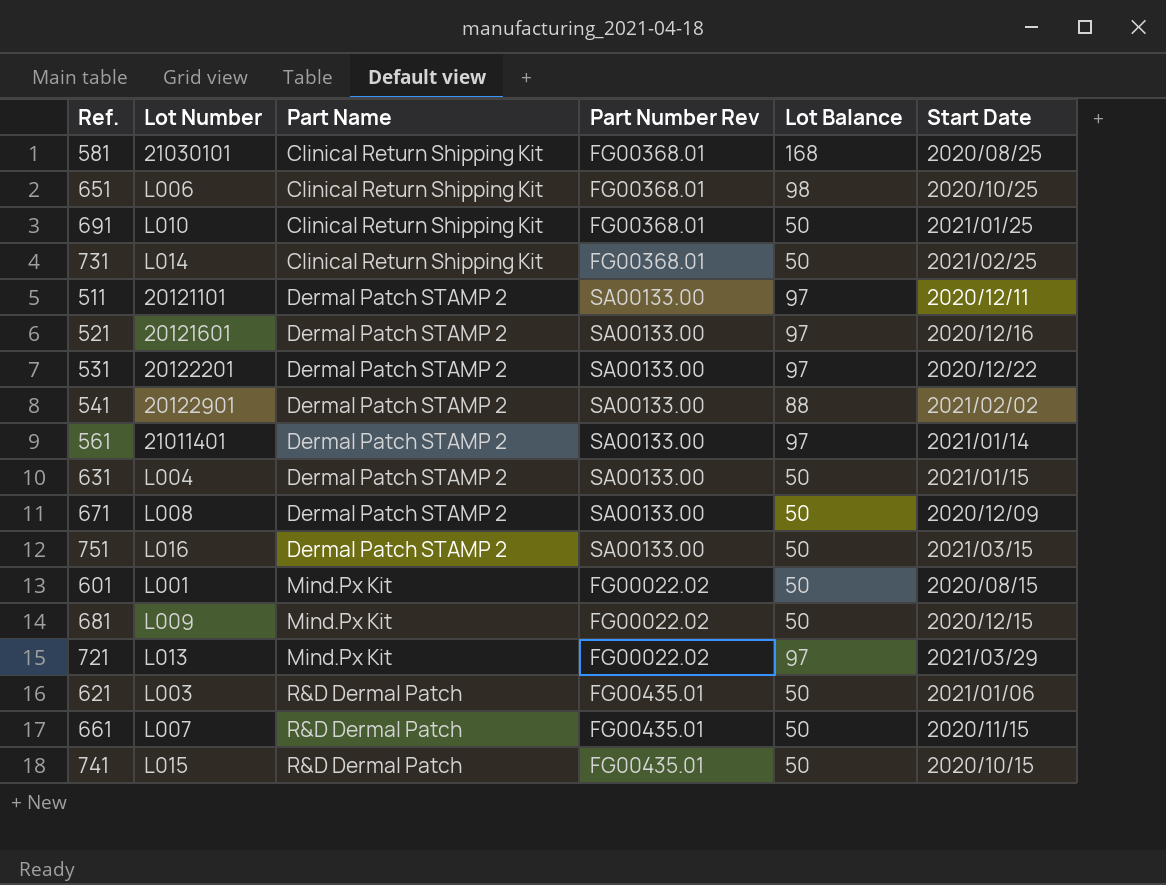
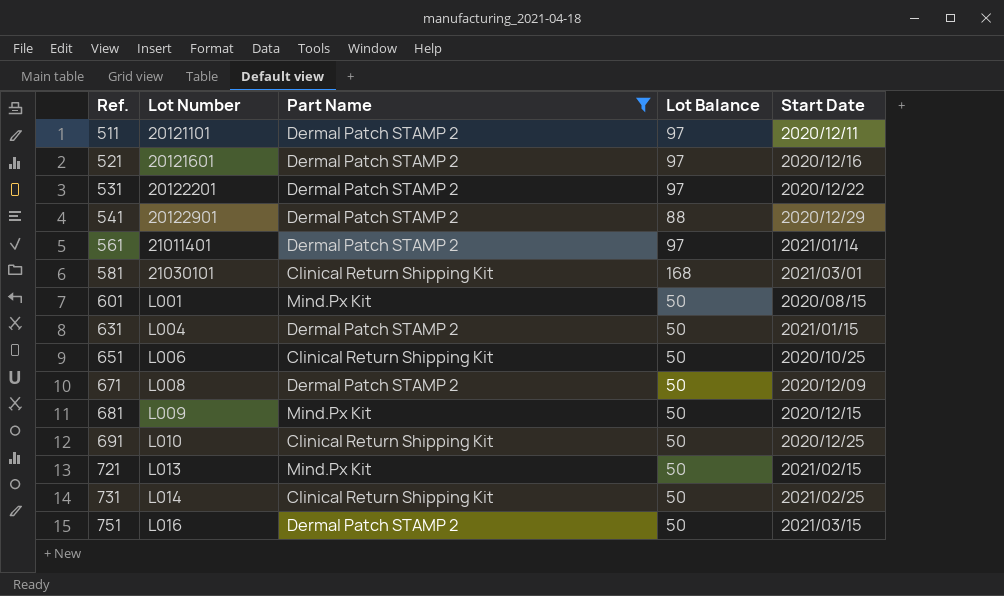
filter: none -> Part Name != R&D Dermal Patch
row order: Part Name ascending -> Ref. ascending
column Part Number Rev | position: 4 -> none
541 | Start Date: 2021/02/02 -> 2020/12/29
581 | Start Date: 2020/08/25 -> 2021/03/01
651 | Lot Balance: 98 -> 50
691 | Start Date: 2021/01/25 -> 2020/12/25
721 | Lot Balance: 97 -> 50
721 | Start Date: 2021/03/29 -> 2021/02/15

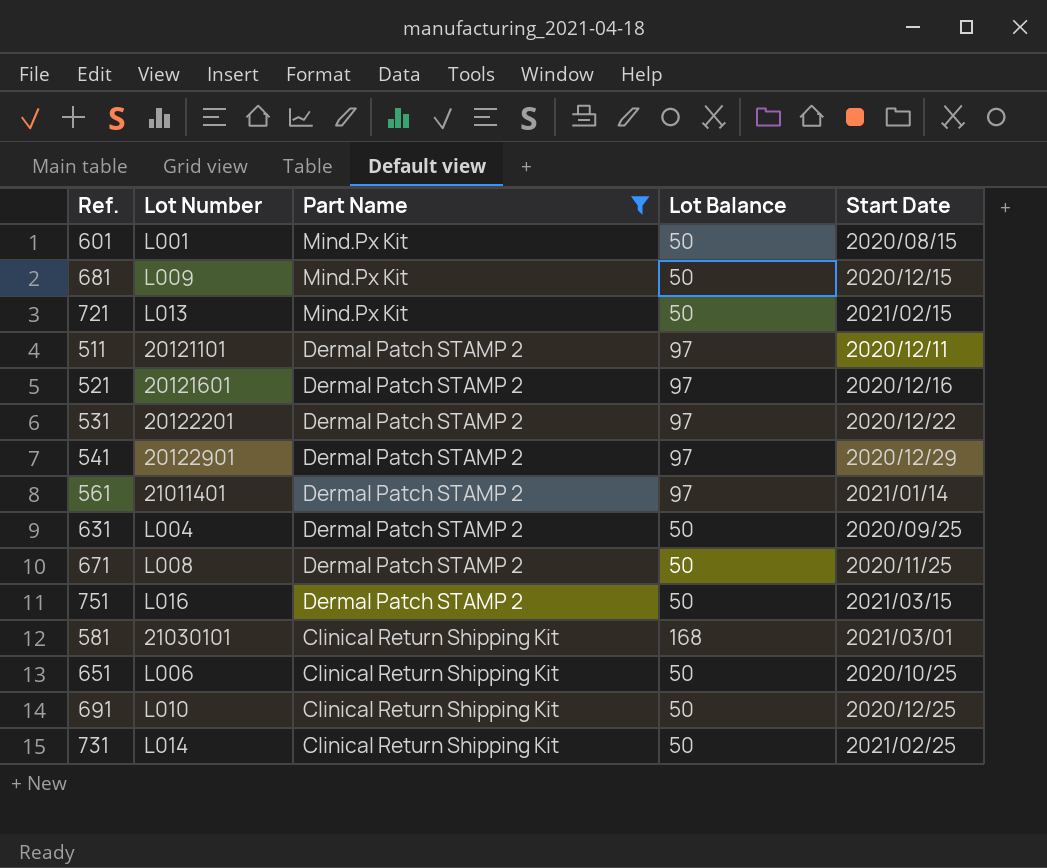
row order: Ref. ascending -> Part Name descending
541 | Lot Balance: 88 -> 97
631 | Start Date: 2021/01/15 -> 2020/09/25
671 | Start Date: 2020/12/09 -> 2020/11/25

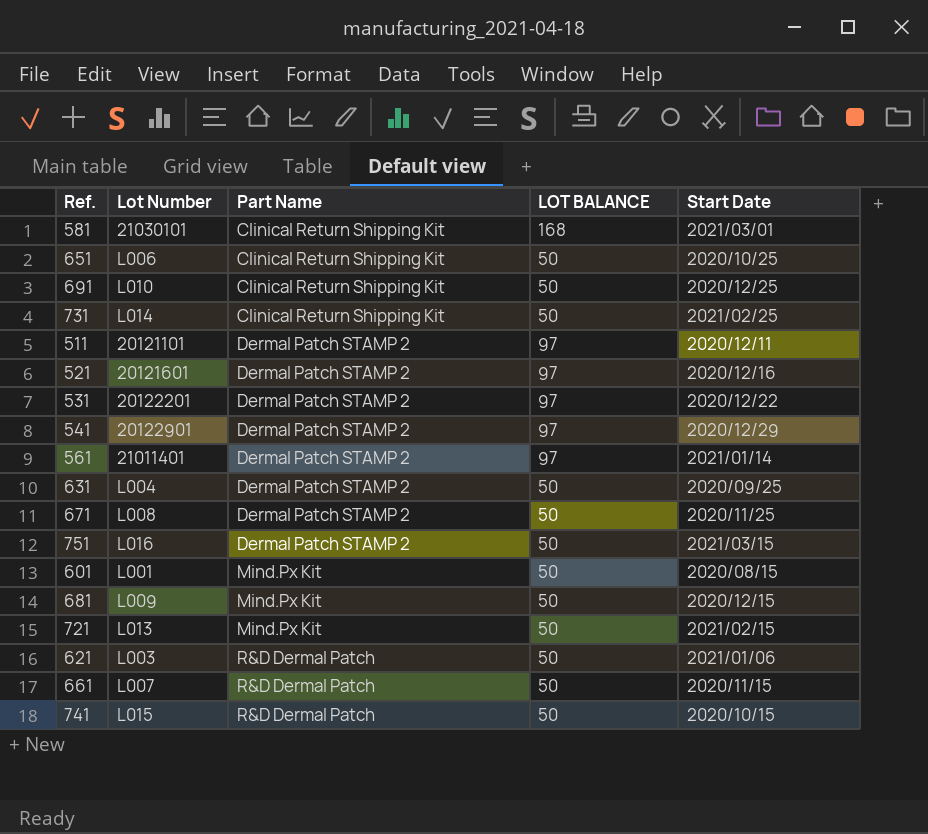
filter: Part Name != R&D Dermal Patch -> none
row order: Part Name descending -> Part Name ascending
column name: Lot Balance -> LOT BALANCE

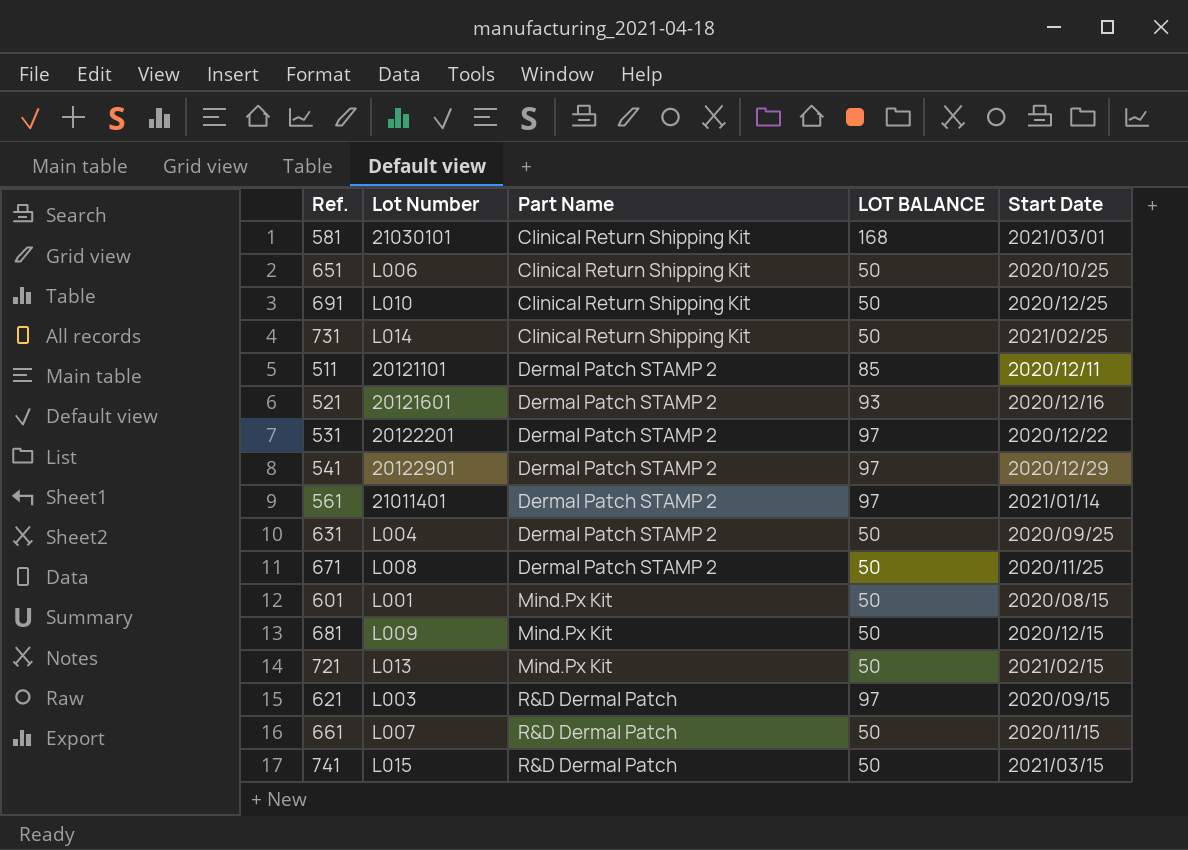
row 751: L016 | Dermal Patch STAMP 2 | 50 | 2021/03/15 -> none
511 | LOT BALANCE: 97 -> 85
521 | LOT BALANCE: 97 -> 93
621 | LOT BALANCE: 50 -> 97
621 | Start Date: 2021/01/06 -> 2020/09/15
741 | Start Date: 2020/10/15 -> 2021/03/15

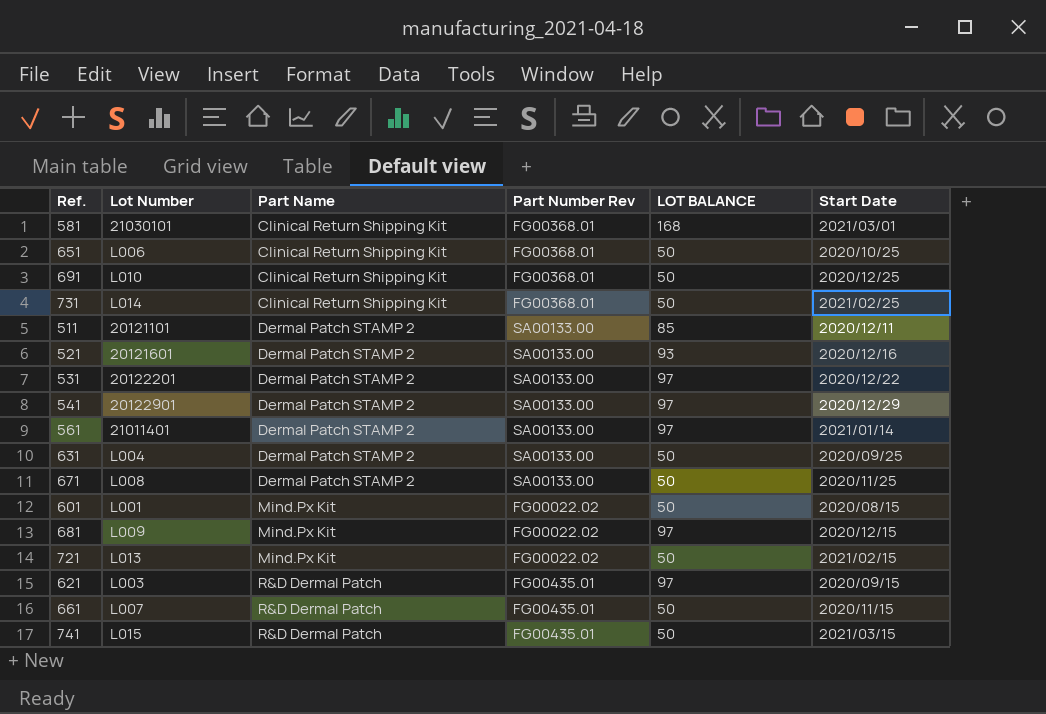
column Part Number Rev | position: none -> 4
681 | LOT BALANCE: 50 -> 97

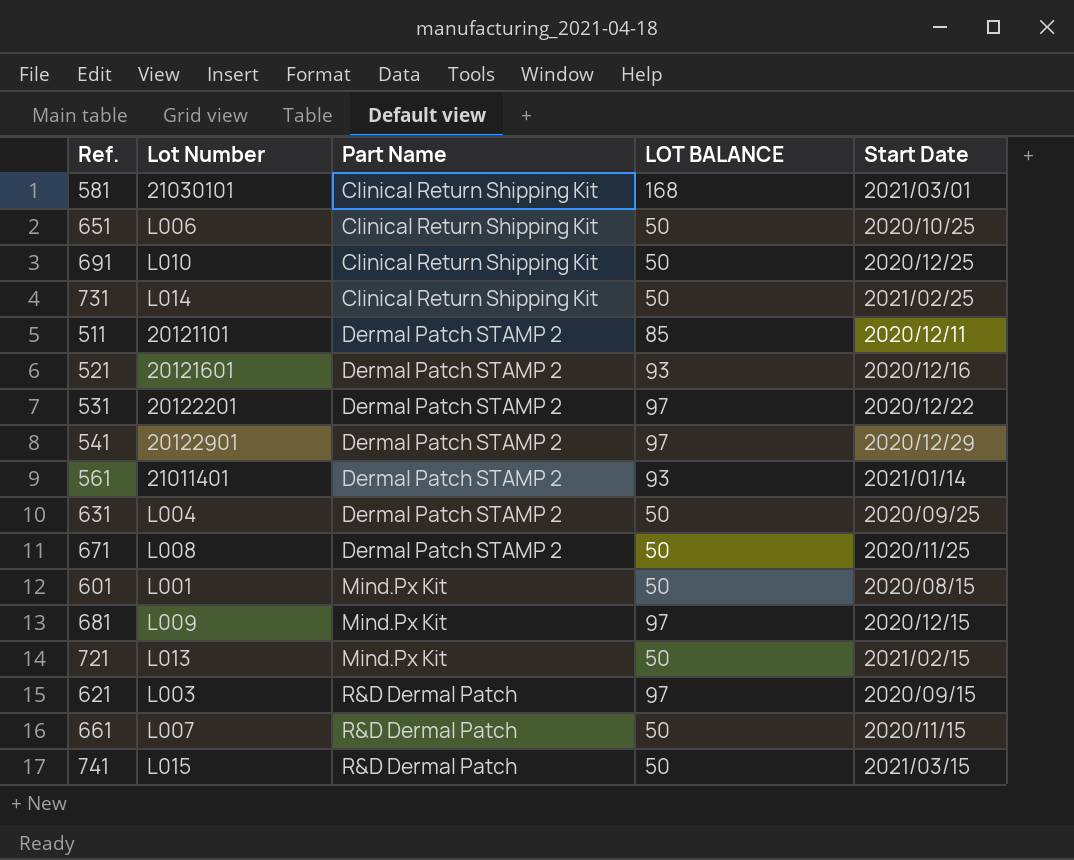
column Part Number Rev | position: 4 -> none
561 | LOT BALANCE: 97 -> 93

